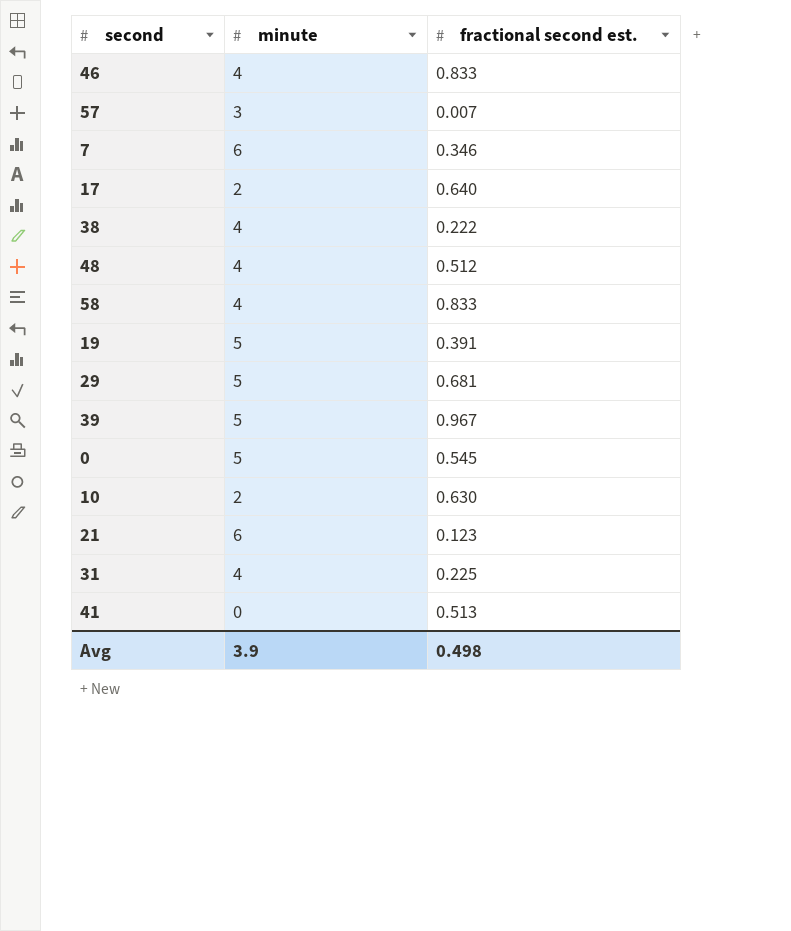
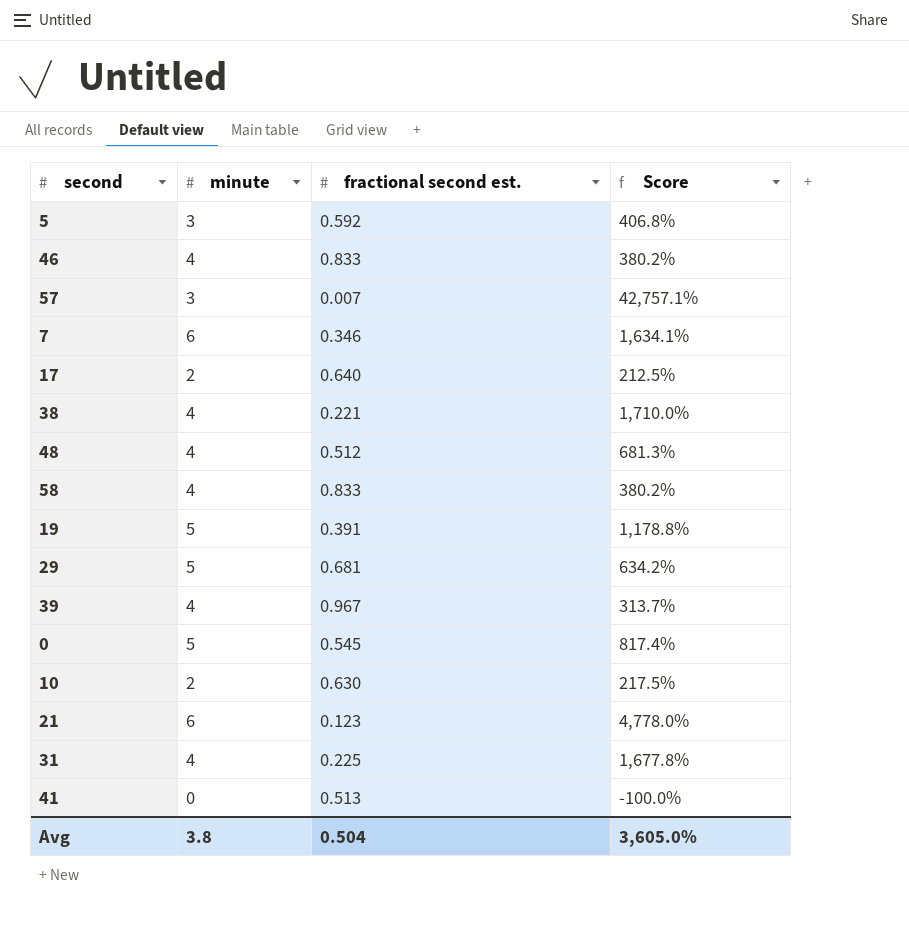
column Score | formula: none -> ([minute] - [fractional second est.]) / [fractional second est.]
row 5: none -> 3 | 0.592 | 406.8%
38 | fractional second est.: 0.222 -> 0.221
39 | minute: 5 -> 4
Avg | minute: 3.9 -> 3.8
Avg | fractional second est.: 0.498 -> 0.504

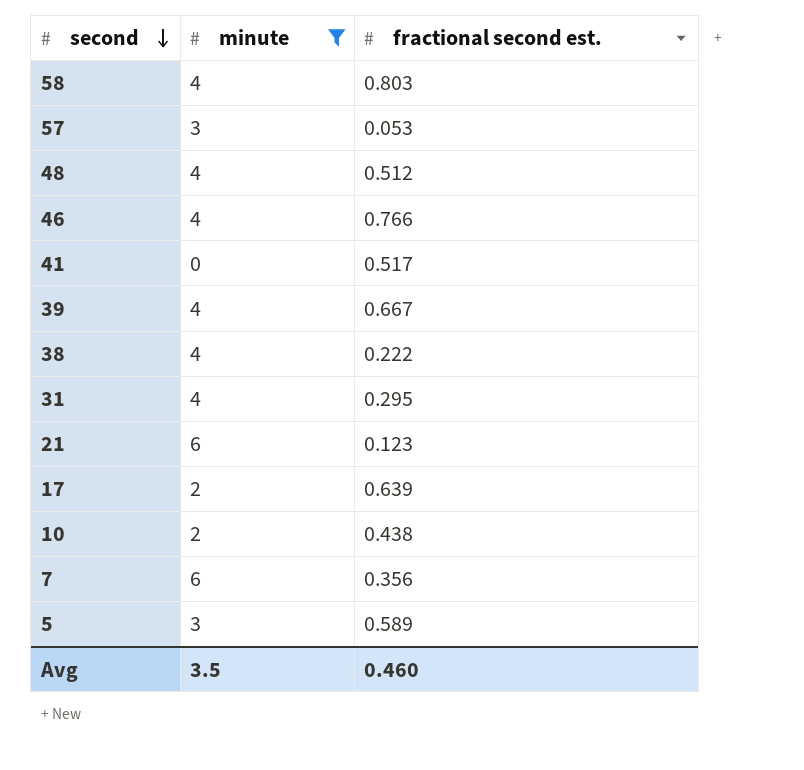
filter: none -> minute != 5
row order: none -> second descending
column Score | formula: ([minute] - [fractional second est.]) / [fractional second est.] -> none
58 | fractional second est.: 0.833 -> 0.803
57 | fractional second est.: 0.007 -> 0.053
46 | fractional second est.: 0.833 -> 0.766
41 | fractional second est.: 0.513 -> 0.517
39 | fractional second est.: 0.967 -> 0.667
38 | fractional second est.: 0.221 -> 0.222
31 | fractional second est.: 0.225 -> 0.295
17 | fractional second est.: 0.640 -> 0.639
10 | fractional second est.: 0.630 -> 0.438
7 | fractional second est.: 0.346 -> 0.356
5 | fractional second est.: 0.592 -> 0.589
Avg | minute: 3.8 -> 3.5
Avg | fractional second est.: 0.504 -> 0.460

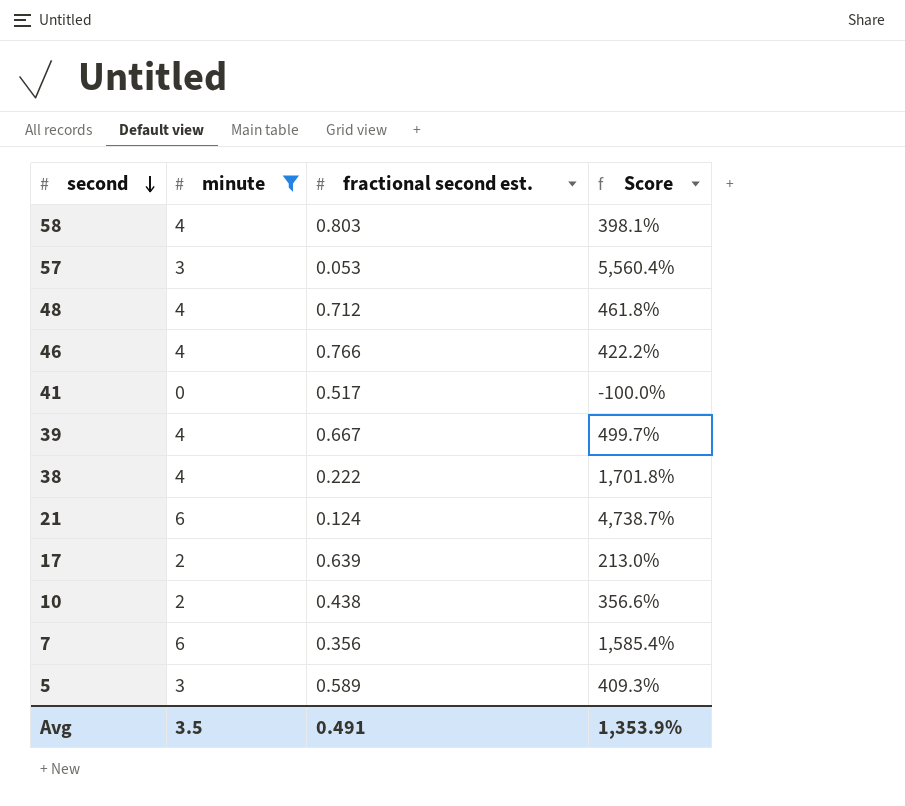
column Score | formula: none -> ([minute] - [fractional second est.]) / [fractional second est.]
row 31: 4 | 0.295 -> none
48 | fractional second est.: 0.512 -> 0.712
21 | fractional second est.: 0.123 -> 0.124
Avg | fractional second est.: 0.460 -> 0.491

